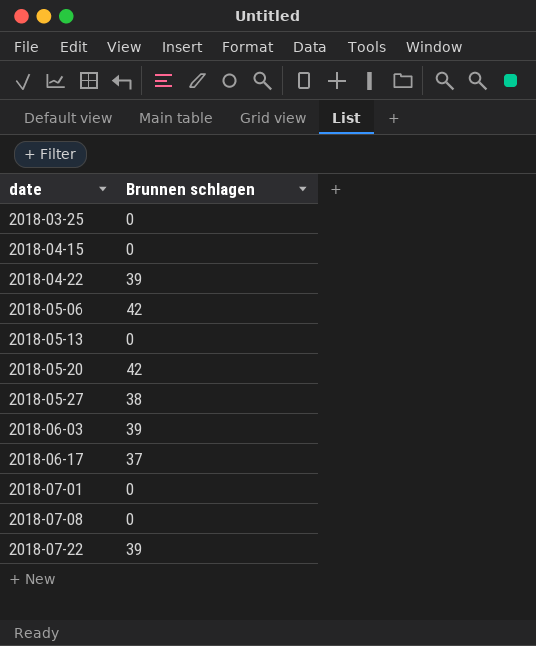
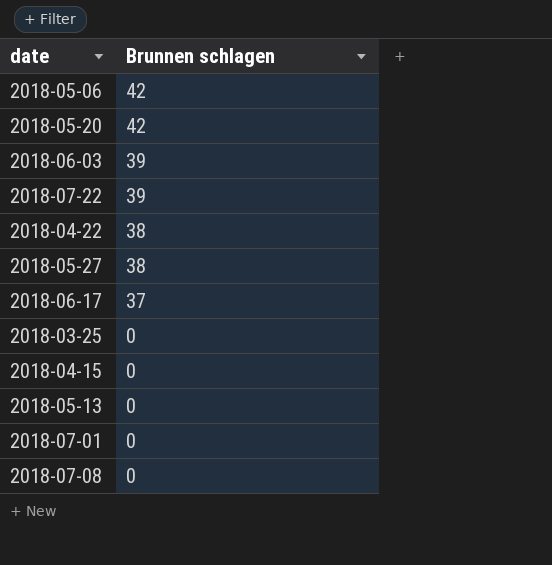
row order: date ascending -> Brunnen schlagen descending
2018-04-22 | Brunnen schlagen: 39 -> 38

